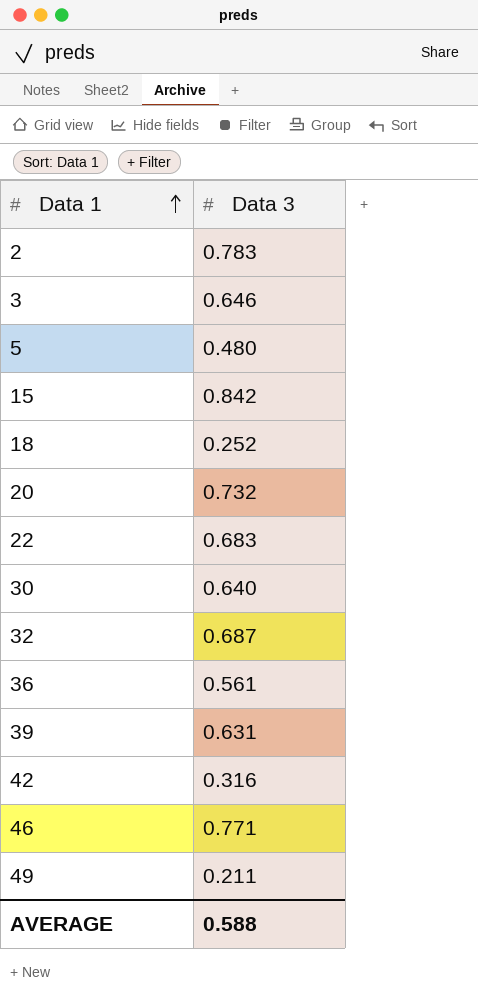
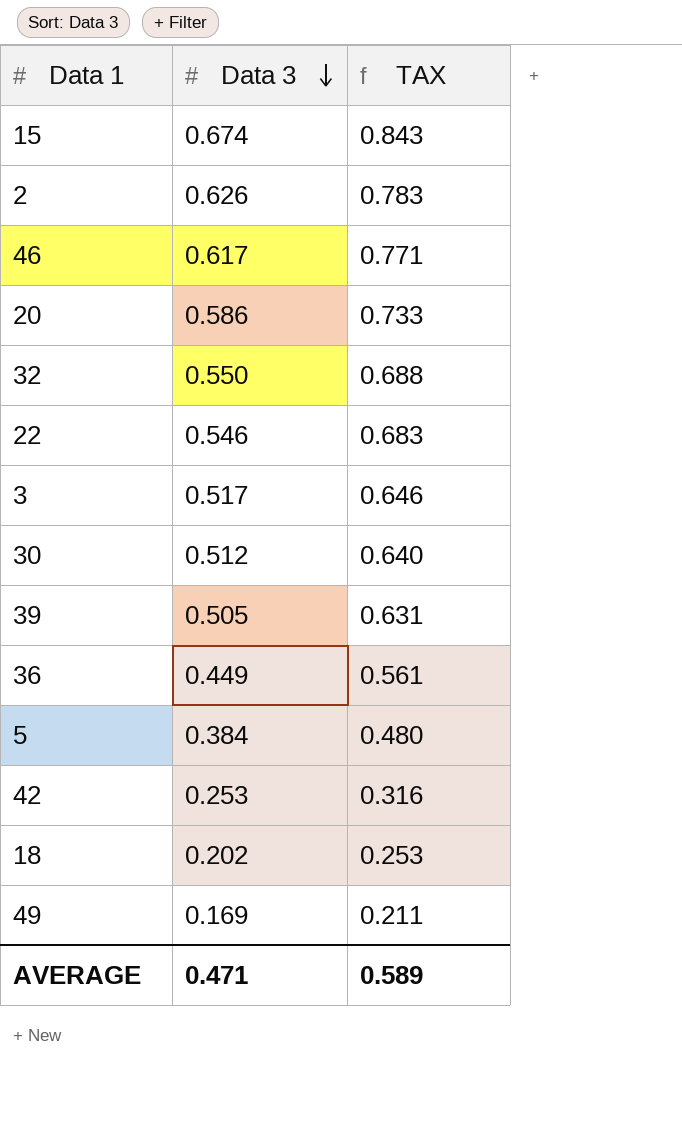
row order: Data 1 ascending -> Data 3 descending
column TAX | formula: none -> [Data 3] * 1.25
15 | Data 3: 0.842 -> 0.674
2 | Data 3: 0.783 -> 0.626
46 | Data 3: 0.771 -> 0.617
20 | Data 3: 0.732 -> 0.586
32 | Data 3: 0.687 -> 0.550
22 | Data 3: 0.683 -> 0.546
3 | Data 3: 0.646 -> 0.517
30 | Data 3: 0.640 -> 0.512
39 | Data 3: 0.631 -> 0.505
36 | Data 3: 0.561 -> 0.449
5 | Data 3: 0.480 -> 0.384
42 | Data 3: 0.316 -> 0.253
18 | Data 3: 0.252 -> 0.202
49 | Data 3: 0.211 -> 0.169
AVERAGE | Data 3: 0.588 -> 0.471

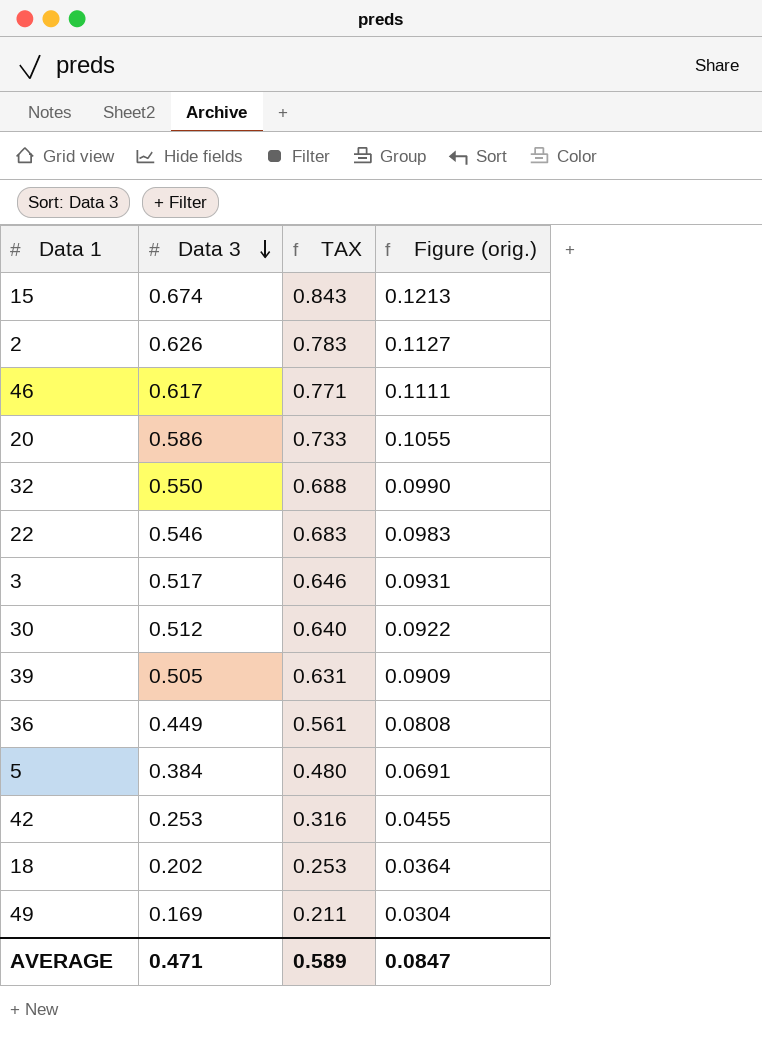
column Figure (orig.) | formula: none -> [Data 3] * 0.18

